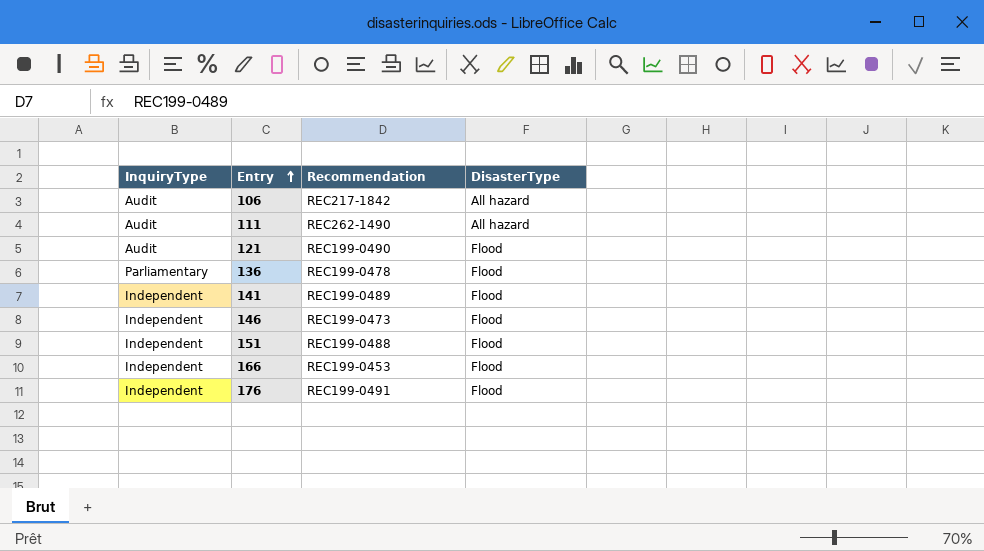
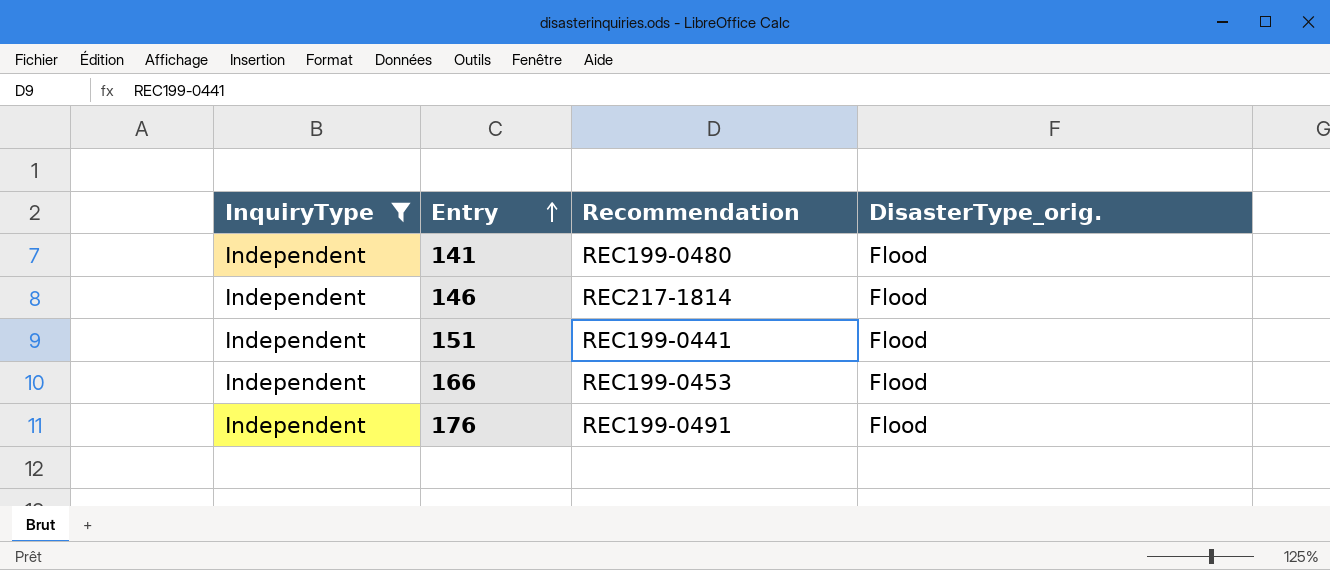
filter: none -> InquiryType = Independent
column name: DisasterType -> DisasterType_orig.
141 | Recommendation: REC199-0489 -> REC199-0480
146 | Recommendation: REC199-0473 -> REC217-1814
151 | Recommendation: REC199-0488 -> REC199-0441

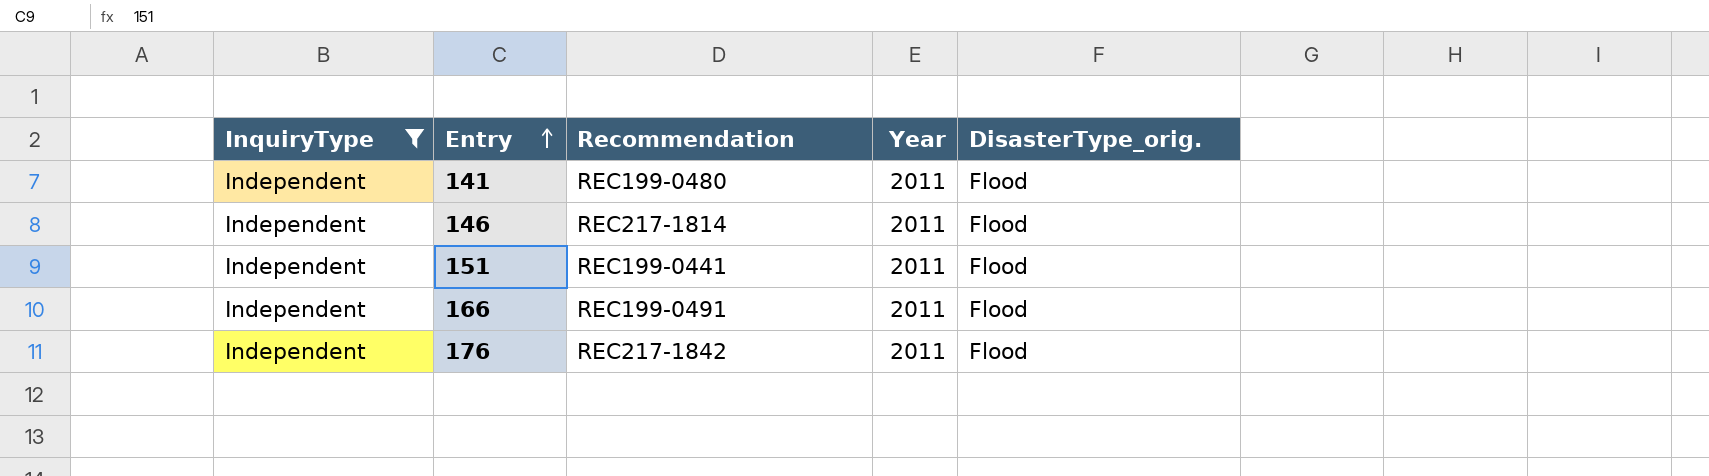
column Year | position: none -> 4
166 | Recommendation: REC199-0453 -> REC199-0491
176 | Recommendation: REC199-0491 -> REC217-1842

